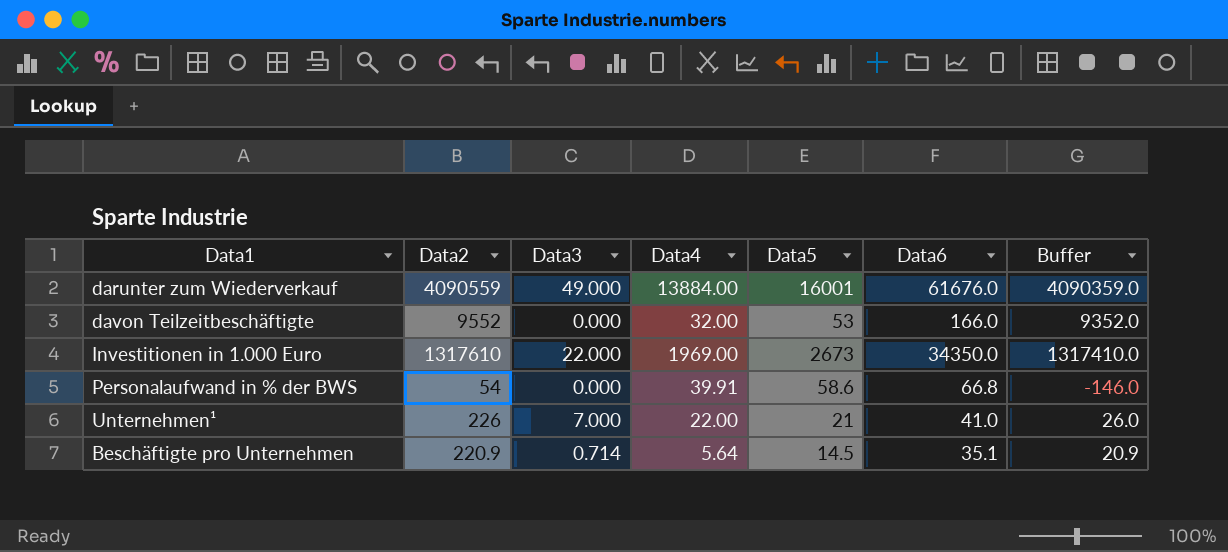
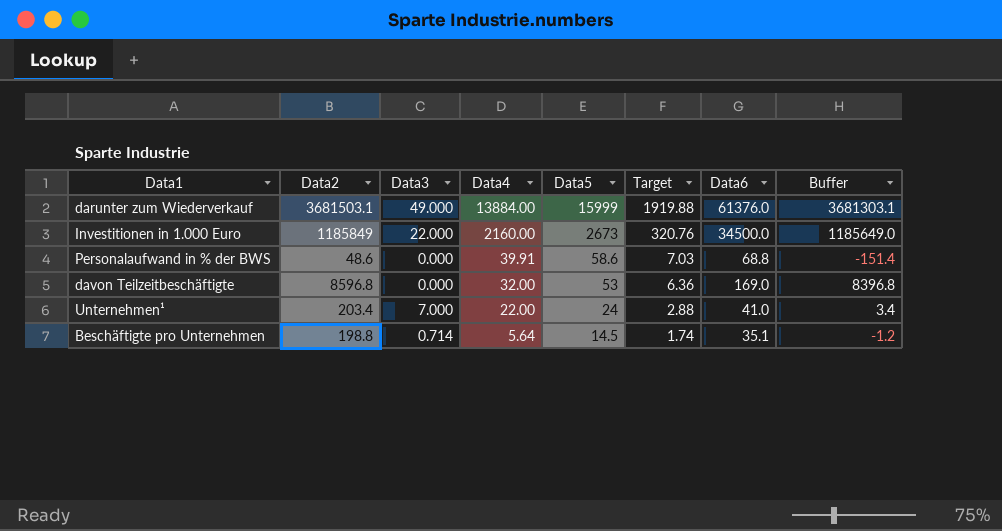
row order: none -> Data4 descending
column Target | formula: none -> [Data5] * 0.12
darunter zum Wiederverkauf | Data2: 4090559 -> 3681503.1
darunter zum Wiederverkauf | Data5: 16001 -> 15999
darunter zum Wiederverkauf | Data6: 61676.0 -> 61376.0
darunter zum Wiederverkauf | Buffer: 4090359.0 -> 3681303.1
Investitionen in 1.000 Euro | Data2: 1317610 -> 1185849
Investitionen in 1.000 Euro | Data4: 1969.00 -> 2160.00
Investitionen in 1.000 Euro | Data6: 34350.0 -> 34500.0
Investitionen in 1.000 Euro | Buffer: 1317410.0 -> 1185649.0
Personalaufwand in % der BWS | Data2: 54 -> 48.6
Personalaufwand in % der BWS | Data6: 66.8 -> 68.8
Personalaufwand in % der BWS | Buffer: -146.0 -> -151.4
davon Teilzeitbeschäftigte | Data2: 9552 -> 8596.8
davon Teilzeitbeschäftigte | Data6: 166.0 -> 169.0
davon Teilzeitbeschäftigte | Buffer: 9352.0 -> 8396.8
Unternehmen¹ | Data2: 226 -> 203.4
Unternehmen¹ | Data5: 21 -> 24
Unternehmen¹ | Buffer: 26.0 -> 3.4
Beschäftigte pro Unternehmen | Data2: 220.9 -> 198.8
Beschäftigte pro Unternehmen | Buffer: 20.9 -> -1.2

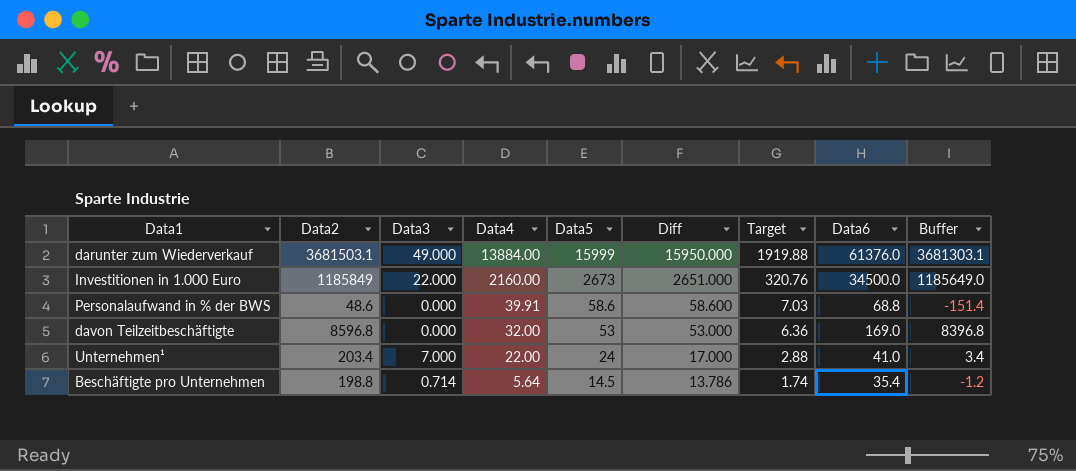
column Diff | formula: none -> [Data5] - [Data3]
Beschäftigte pro Unternehmen | Data6: 35.1 -> 35.4

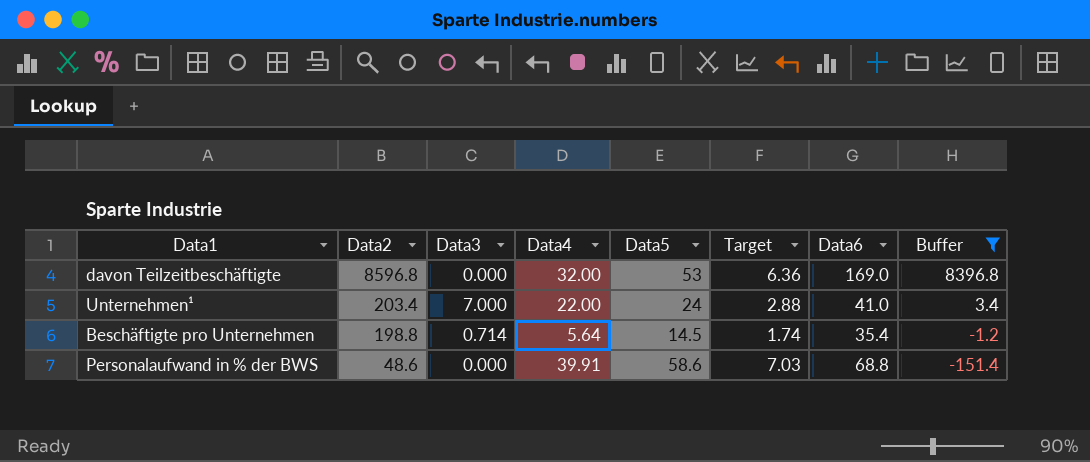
filter: none -> Buffer <= 8396.8
row order: Data4 descending -> Data2 descending
column Diff | formula: [Data5] - [Data3] -> none

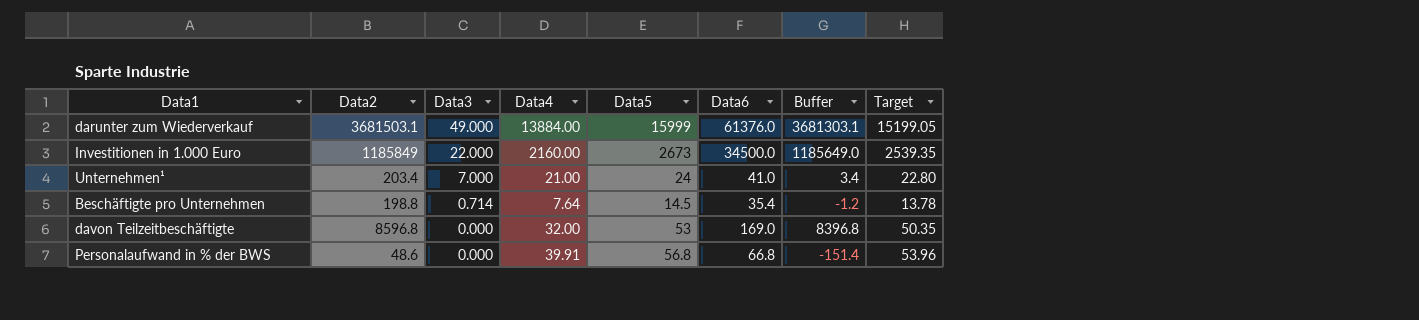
filter: Buffer <= 8396.8 -> none
row order: Data2 descending -> Data3 descending
column Target | formula: [Data5] * 0.12 -> [Data5] * 0.95
column Target | position: 6 -> 8
Unternehmen¹ | Data4: 22.00 -> 21.00
Beschäftigte pro Unternehmen | Data4: 5.64 -> 7.64
Personalaufwand in % der BWS | Data5: 58.6 -> 56.8
Personalaufwand in % der BWS | Data6: 68.8 -> 66.8

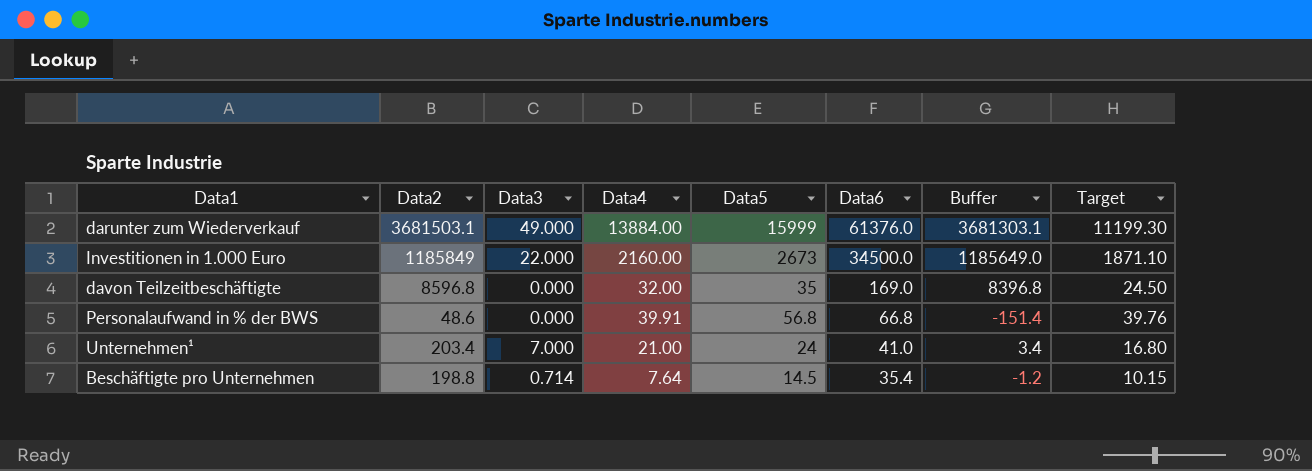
row order: Data3 descending -> Data6 descending
column Target | formula: [Data5] * 0.95 -> [Data5] * 0.7
davon Teilzeitbeschäftigte | Data5: 53 -> 35

